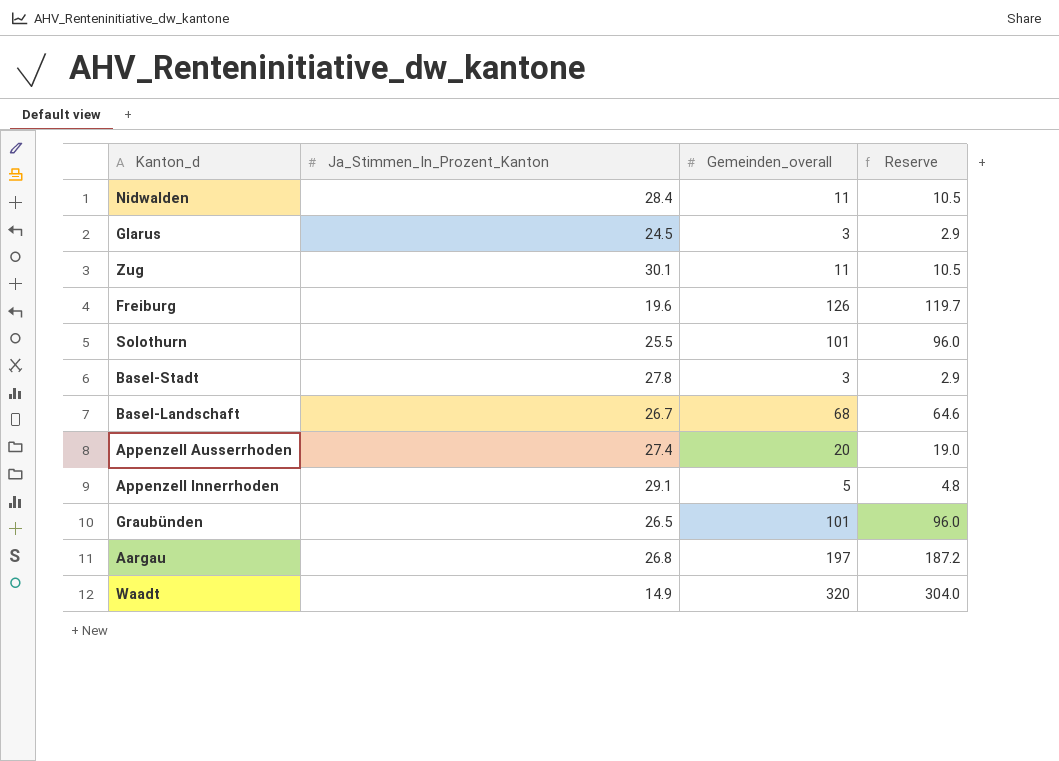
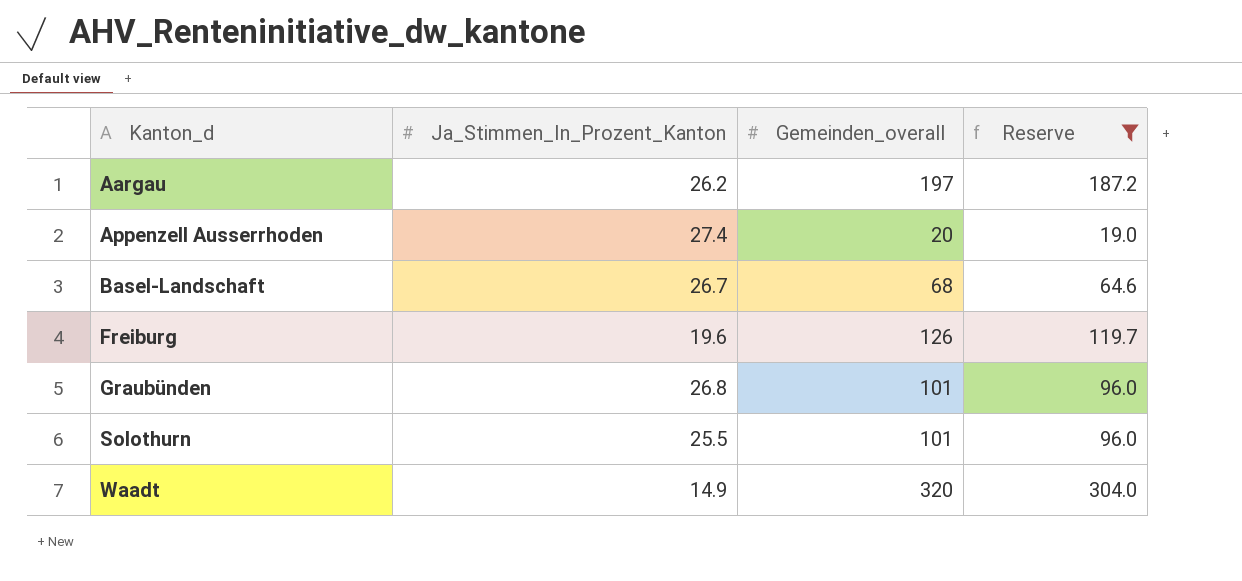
filter: none -> Reserve >= 19.0
row order: none -> Kanton_d ascending
Aargau | Ja_Stimmen_In_Prozent_Kanton: 26.8 -> 26.2
Graubünden | Ja_Stimmen_In_Prozent_Kanton: 26.5 -> 26.8

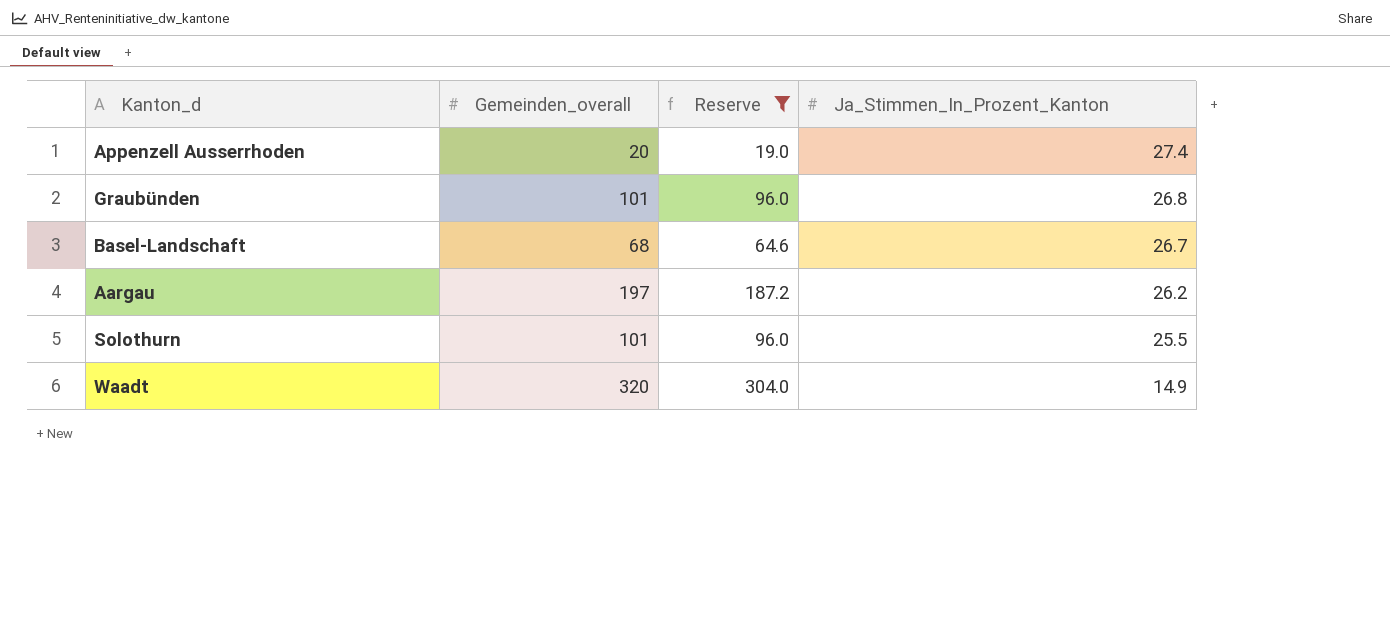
row order: Kanton_d ascending -> Ja_Stimmen_In_Prozent_Kanton descending
column Ja_Stimmen_In_Prozent_Kanton | position: 2 -> 4
row Freiburg: 19.6 | 126 | 119.7 -> none

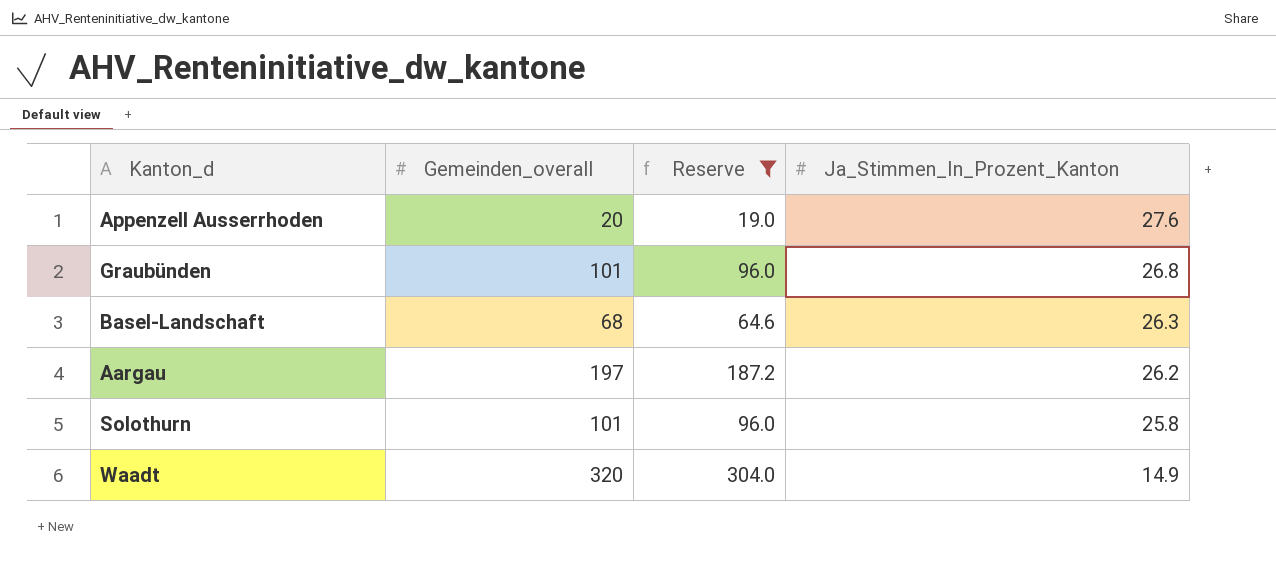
Appenzell Ausserrhoden | Ja_Stimmen_In_Prozent_Kanton: 27.4 -> 27.6
Basel-Landschaft | Ja_Stimmen_In_Prozent_Kanton: 26.7 -> 26.3
Solothurn | Ja_Stimmen_In_Prozent_Kanton: 25.5 -> 25.8

